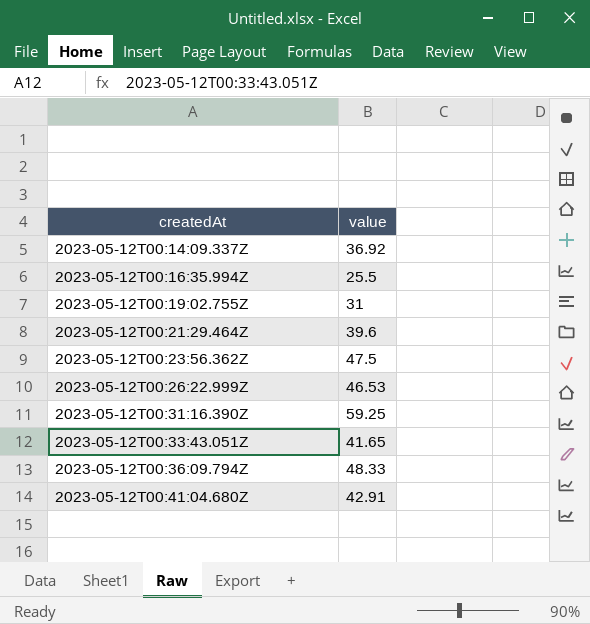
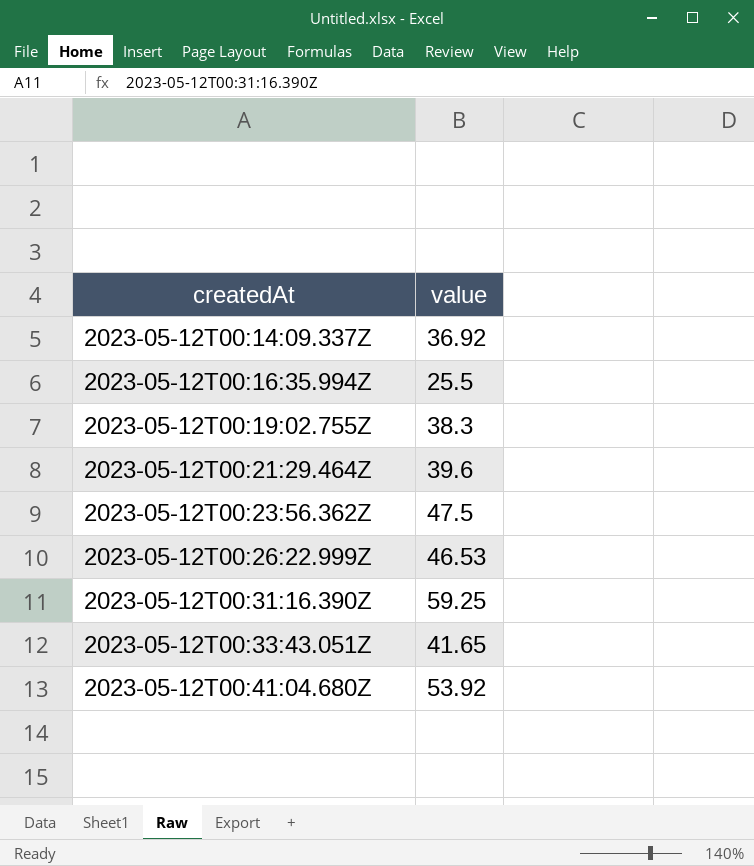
row 2023-05-12T00:36:09.794Z: 48.33 -> none
2023-05-12T00:19:02.755Z | value: 31 -> 38.3
2023-05-12T00:41:04.680Z | value: 42.91 -> 53.92

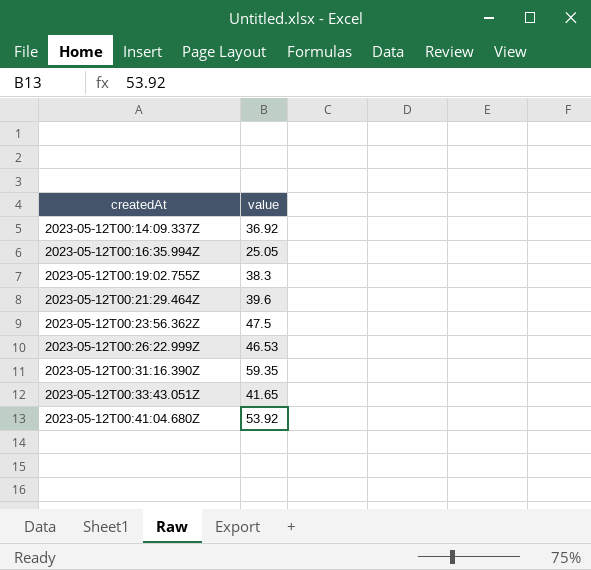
2023-05-12T00:16:35.994Z | value: 25.5 -> 25.05
2023-05-12T00:31:16.390Z | value: 59.25 -> 59.35

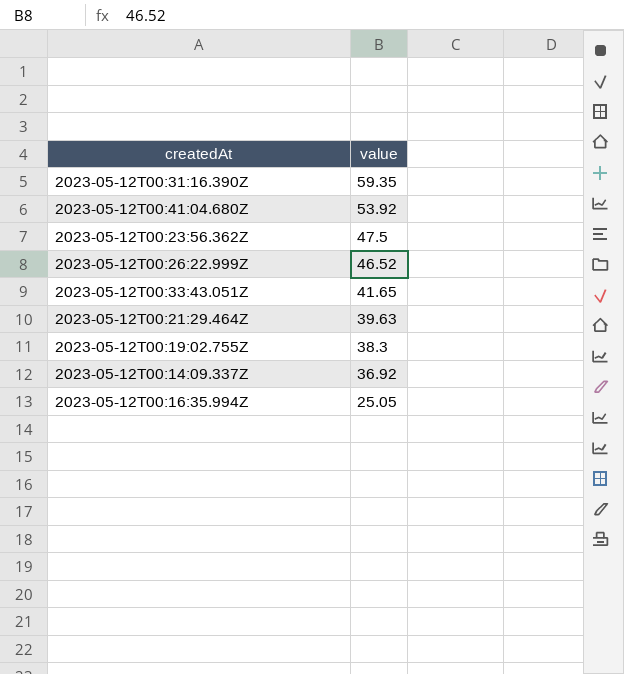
row order: createdAt ascending -> value descending
2023-05-12T00:26:22.999Z | value: 46.53 -> 46.52
2023-05-12T00:21:29.464Z | value: 39.6 -> 39.63

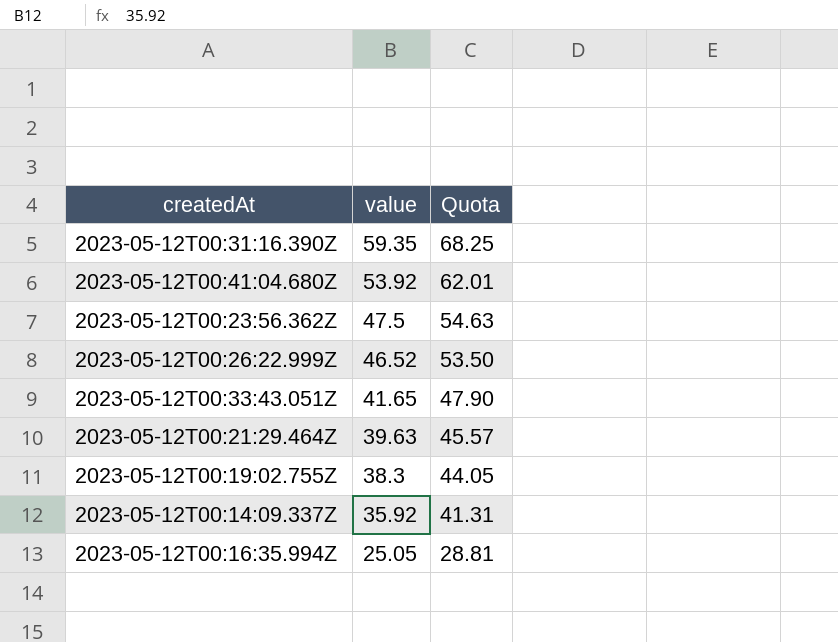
column Quota | formula: none -> [value] * 1.15
2023-05-12T00:14:09.337Z | value: 36.92 -> 35.92

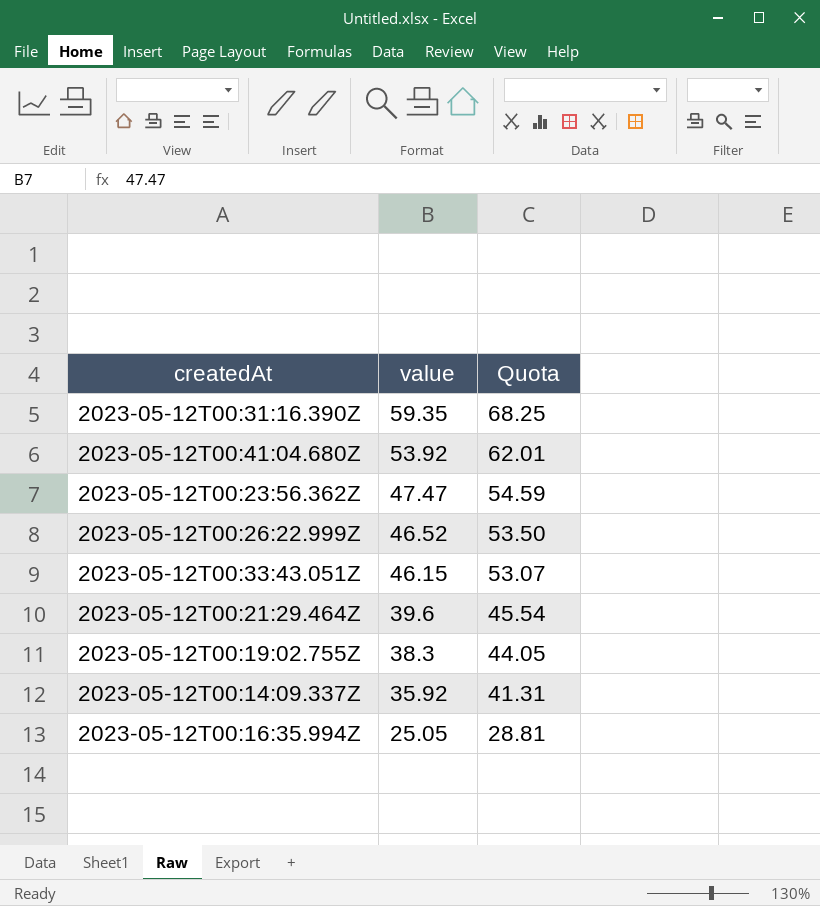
2023-05-12T00:23:56.362Z | value: 47.5 -> 47.47
2023-05-12T00:23:56.362Z | Quota: 54.63 -> 54.59
2023-05-12T00:33:43.051Z | value: 41.65 -> 46.15
2023-05-12T00:33:43.051Z | Quota: 47.90 -> 53.07
2023-05-12T00:21:29.464Z | value: 39.63 -> 39.6
2023-05-12T00:21:29.464Z | Quota: 45.57 -> 45.54

